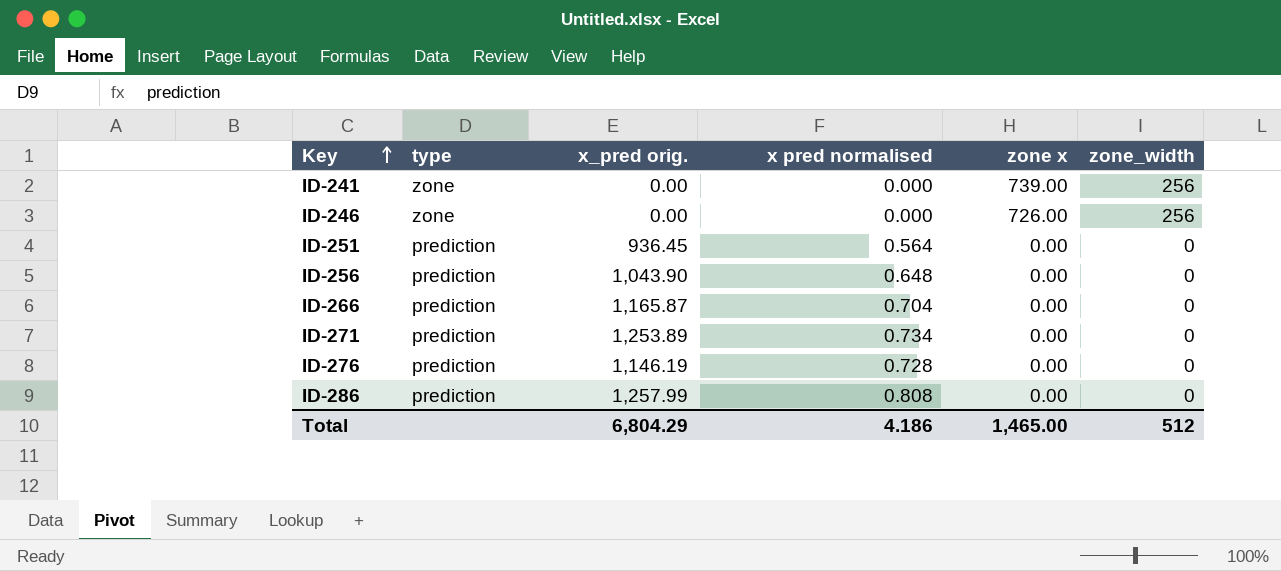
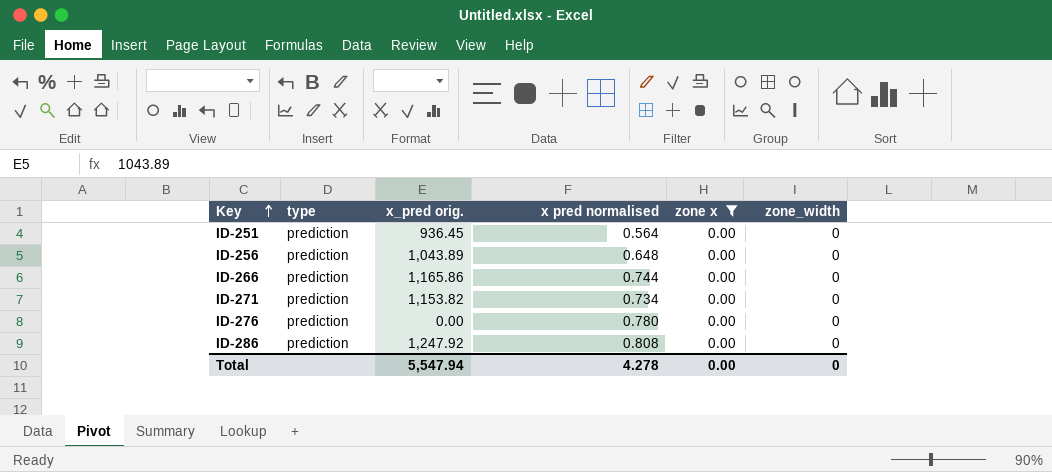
filter: none -> zone x = 0.00
ID-256 | x_pred orig.: 1,043.90 -> 1,043.89
ID-266 | x_pred orig.: 1,165.87 -> 1,165.86
ID-266 | x pred normalised: 0.704 -> 0.744
ID-271 | x_pred orig.: 1,253.89 -> 1,153.82
ID-276 | x_pred orig.: 1,146.19 -> 0.00
ID-276 | x pred normalised: 0.728 -> 0.780
ID-286 | x_pred orig.: 1,257.99 -> 1,247.92
Total | x_pred orig.: 6,804.29 -> 5,547.94
Total | x pred normalised: 4.186 -> 4.278
Total | zone x: 1,465.00 -> 0.00
Total | zone_width: 512 -> 0

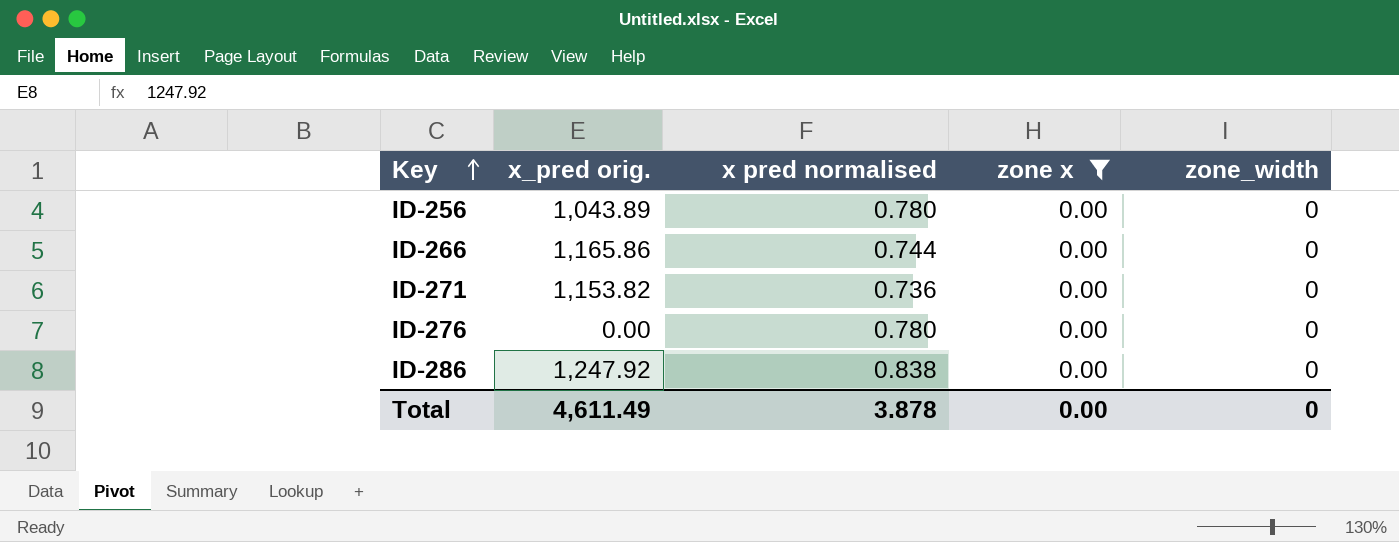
column type | position: 2 -> none
row ID-251: prediction | 936.45 | 0.564 | 0.00 | 0 -> none
ID-256 | x pred normalised: 0.648 -> 0.780
ID-271 | x pred normalised: 0.734 -> 0.736
ID-286 | x pred normalised: 0.808 -> 0.838
Total | x_pred orig.: 5,547.94 -> 4,611.49
Total | x pred normalised: 4.278 -> 3.878

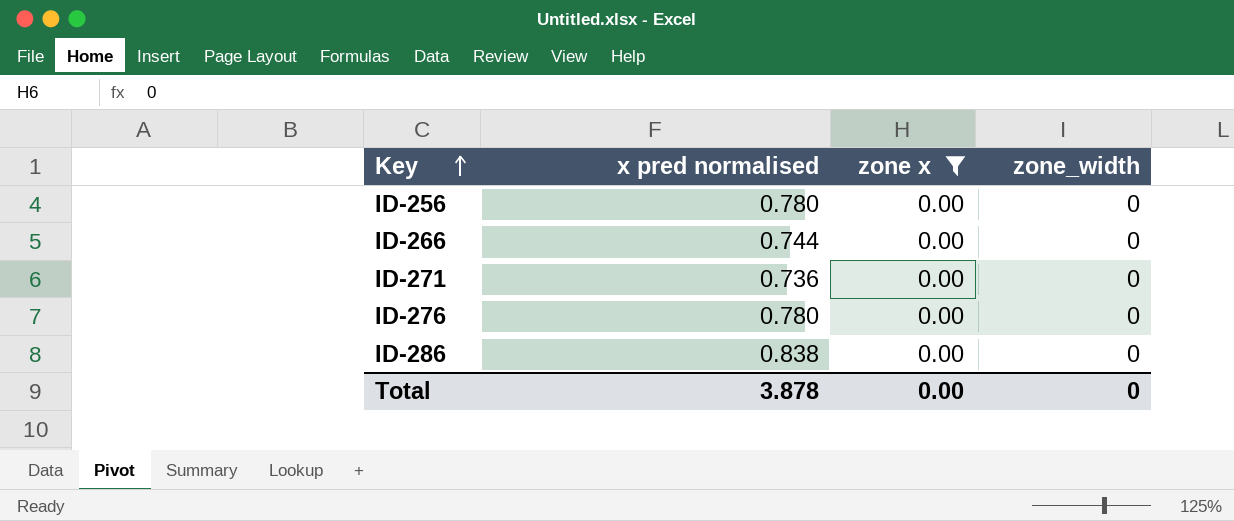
column x_pred orig. | position: 2 -> none

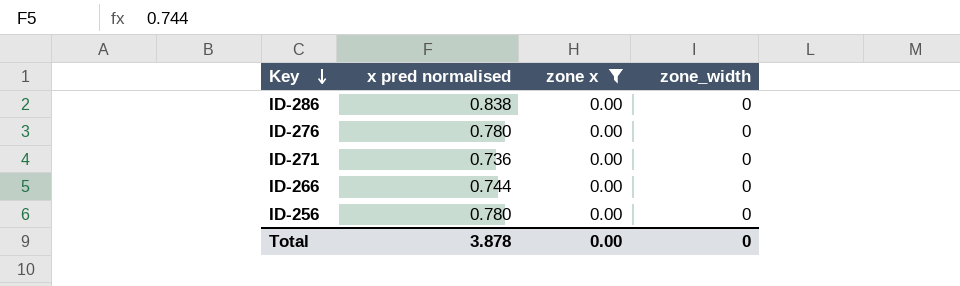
row order: Key ascending -> Key descending

